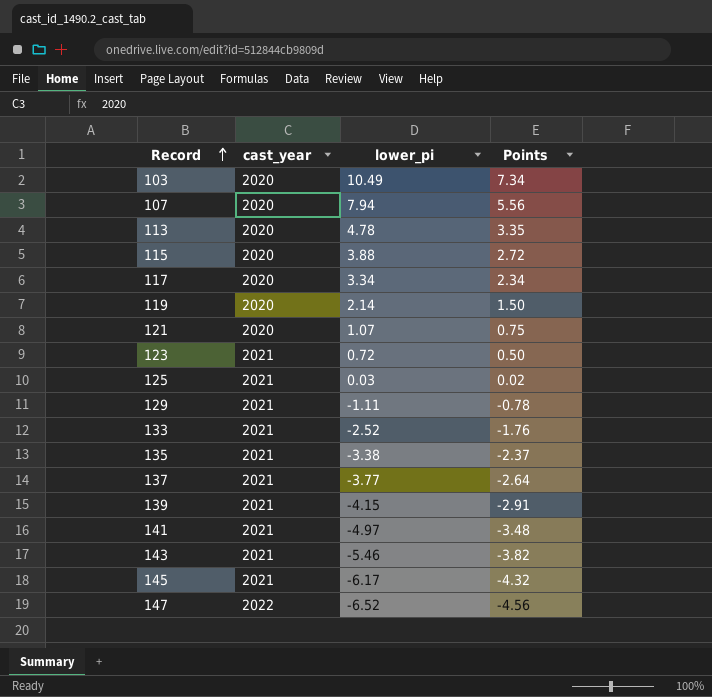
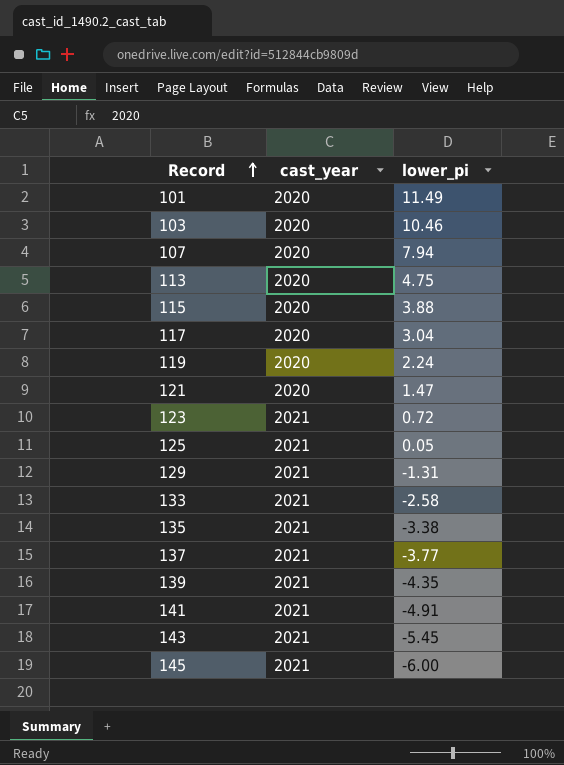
column Points | formula: [lower_pi] * 0.7 -> none
row 147: 2022 | -6.52 | -4.56 -> none
row 101: none -> 2020 | 11.49
103 | lower_pi: 10.49 -> 10.46
113 | lower_pi: 4.78 -> 4.75
117 | lower_pi: 3.34 -> 3.04
119 | lower_pi: 2.14 -> 2.24
121 | lower_pi: 1.07 -> 1.47
125 | lower_pi: 0.03 -> 0.05
129 | lower_pi: -1.11 -> -1.31
133 | lower_pi: -2.52 -> -2.58
139 | lower_pi: -4.15 -> -4.35
141 | lower_pi: -4.97 -> -4.91
143 | lower_pi: -5.46 -> -5.45
145 | lower_pi: -6.17 -> -6.00

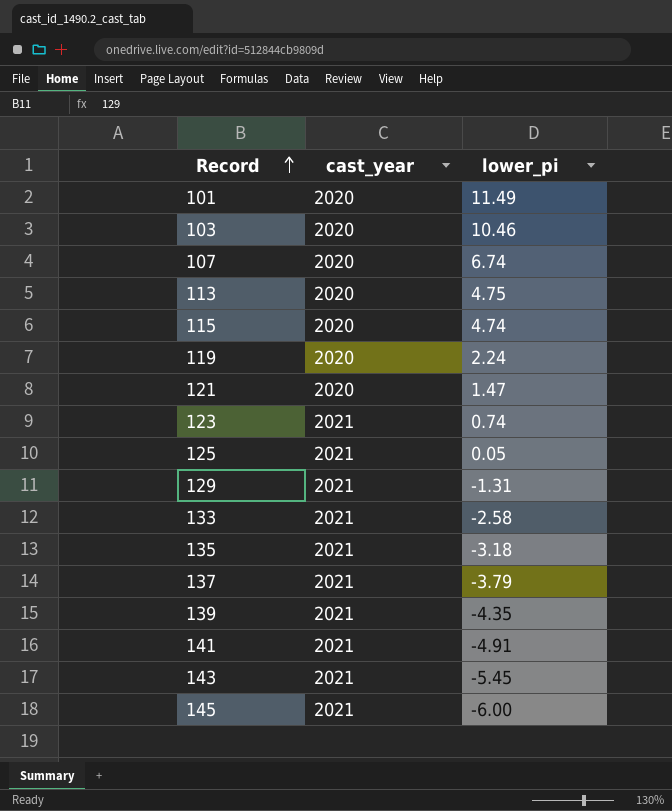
row 117: 2020 | 3.04 -> none
107 | lower_pi: 7.94 -> 6.74
115 | lower_pi: 3.88 -> 4.74
123 | lower_pi: 0.72 -> 0.74
135 | lower_pi: -3.38 -> -3.18
137 | lower_pi: -3.77 -> -3.79

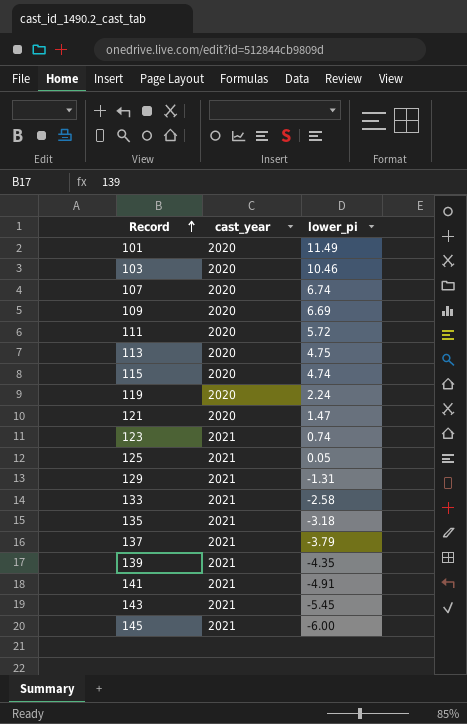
row 109: none -> 2020 | 6.69
row 111: none -> 2020 | 5.72

